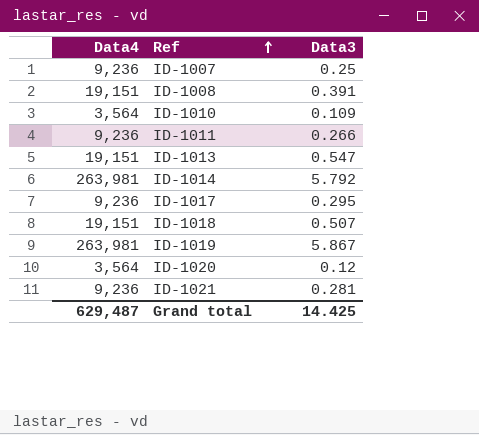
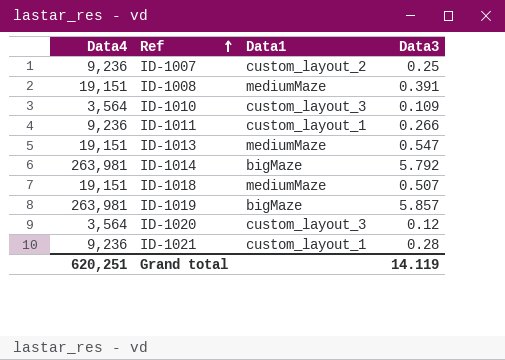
column Data1 | position: none -> 3
row ID-1017: 9,236 | 0.295 -> none
ID-1019 | Data3: 5.867 -> 5.857
ID-1021 | Data3: 0.281 -> 0.28
Grand total | Data4: 629,487 -> 620,251
Grand total | Data3: 14.425 -> 14.119

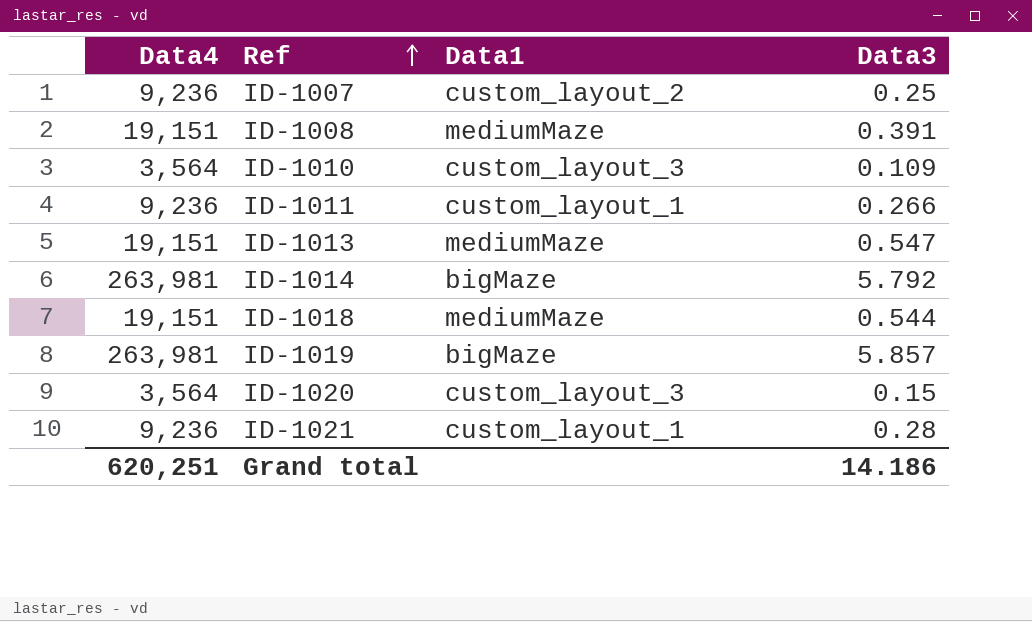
ID-1018 | Data3: 0.507 -> 0.544
ID-1020 | Data3: 0.12 -> 0.15
Grand total | Data3: 14.119 -> 14.186

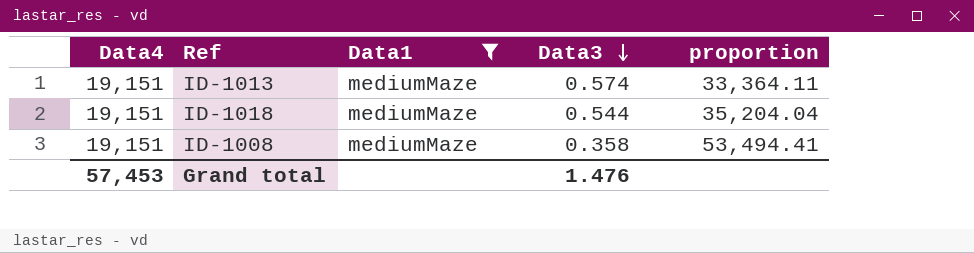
filter: none -> Data1 = mediumMaze
row order: Ref ascending -> Data3 descending
column proportion | formula: none -> [Data4] / [Data3]
ID-1013 | Data3: 0.547 -> 0.574
ID-1008 | Data3: 0.391 -> 0.358
Grand total | Data4: 620,251 -> 57,453
Grand total | Data3: 14.186 -> 1.476

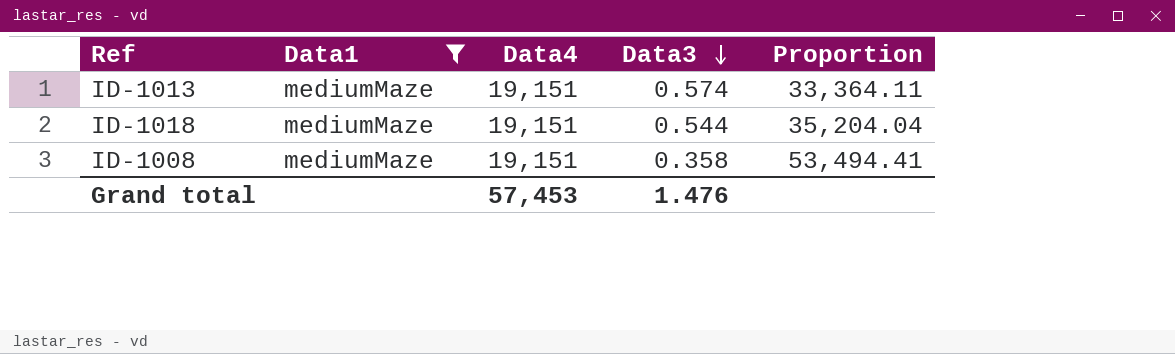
column Data4 | position: 1 -> 3
column name: proportion -> Proportion

